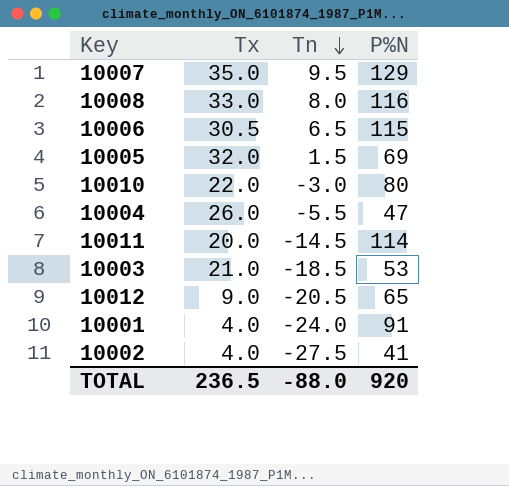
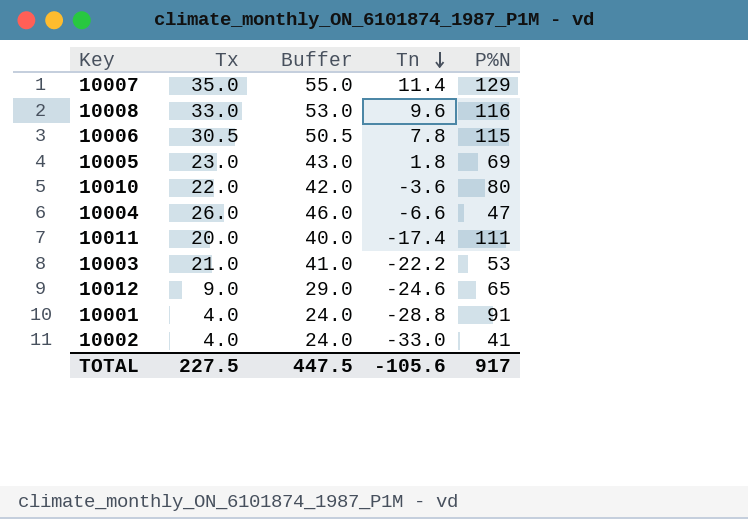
column Buffer | formula: none -> [Tx] + 20
10007 | Tn: 9.5 -> 11.4
10008 | Tn: 8.0 -> 9.6
10006 | Tn: 6.5 -> 7.8
10005 | Tx: 32.0 -> 23.0
10005 | Tn: 1.5 -> 1.8
10010 | Tn: -3.0 -> -3.6
10004 | Tn: -5.5 -> -6.6
10011 | Tn: -14.5 -> -17.4
10011 | P%N: 114 -> 111
10003 | Tn: -18.5 -> -22.2
10012 | Tn: -20.5 -> -24.6
10001 | Tn: -24.0 -> -28.8
10002 | Tn: -27.5 -> -33.0
TOTAL | Tx: 236.5 -> 227.5
TOTAL | Tn: -88.0 -> -105.6
TOTAL | P%N: 920 -> 917

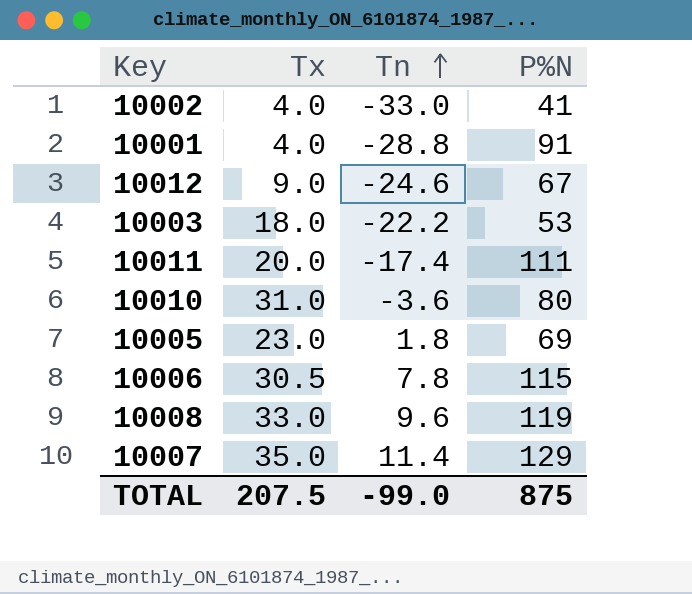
row order: Tn descending -> Tn ascending
column Buffer | formula: [Tx] + 20 -> none
row 10004: 26.0 | 46.0 | -6.6 | 47 -> none
10012 | P%N: 65 -> 67
10003 | Tx: 21.0 -> 18.0
10010 | Tx: 22.0 -> 31.0
10008 | P%N: 116 -> 119
TOTAL | Tx: 227.5 -> 207.5
TOTAL | Tn: -105.6 -> -99.0
TOTAL | P%N: 917 -> 875

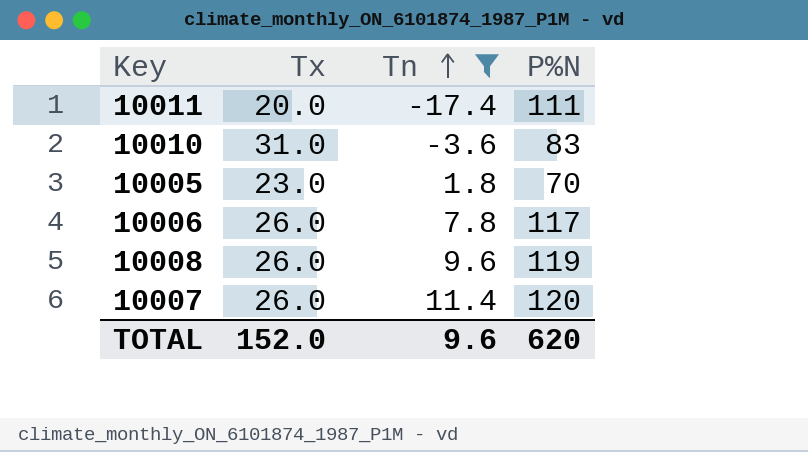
filter: none -> Tn >= -17.4
10010 | P%N: 80 -> 83
10005 | P%N: 69 -> 70
10006 | Tx: 30.5 -> 26.0
10006 | P%N: 115 -> 117
10008 | Tx: 33.0 -> 26.0
10007 | Tx: 35.0 -> 26.0
10007 | P%N: 129 -> 120
TOTAL | Tx: 207.5 -> 152.0
TOTAL | Tn: -99.0 -> 9.6
TOTAL | P%N: 875 -> 620

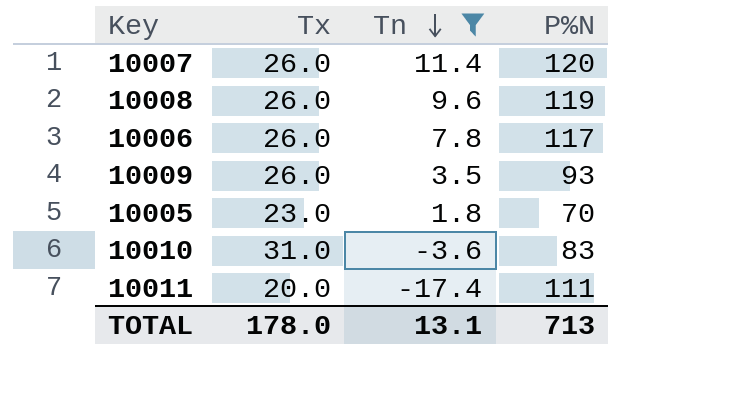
row order: Tn ascending -> Tn descending
row 10009: none -> 26.0 | 3.5 | 93
TOTAL | Tx: 152.0 -> 178.0
TOTAL | Tn: 9.6 -> 13.1
TOTAL | P%N: 620 -> 713

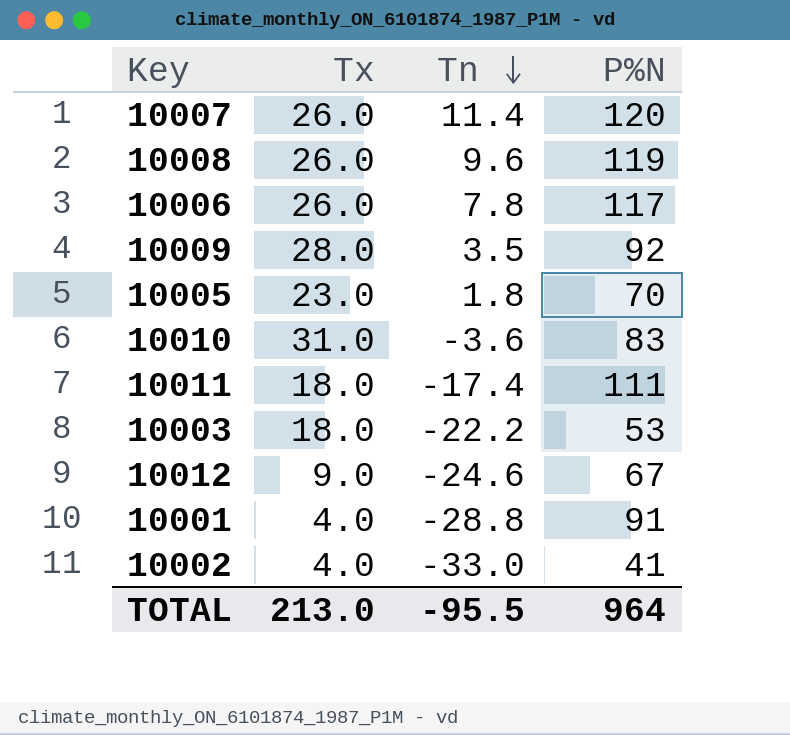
filter: Tn >= -17.4 -> none
10009 | Tx: 26.0 -> 28.0
10009 | P%N: 93 -> 92
10011 | Tx: 20.0 -> 18.0
TOTAL | Tx: 178.0 -> 213.0
TOTAL | Tn: 13.1 -> -95.5
TOTAL | P%N: 713 -> 964

